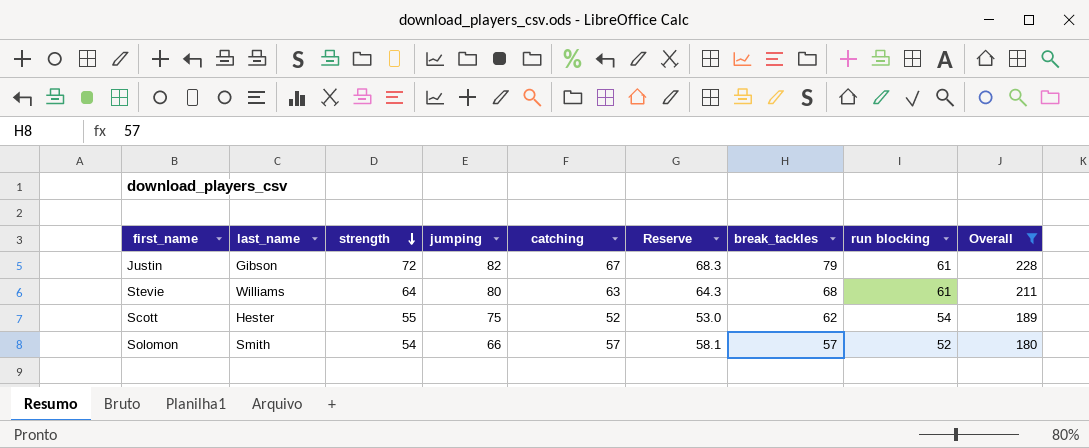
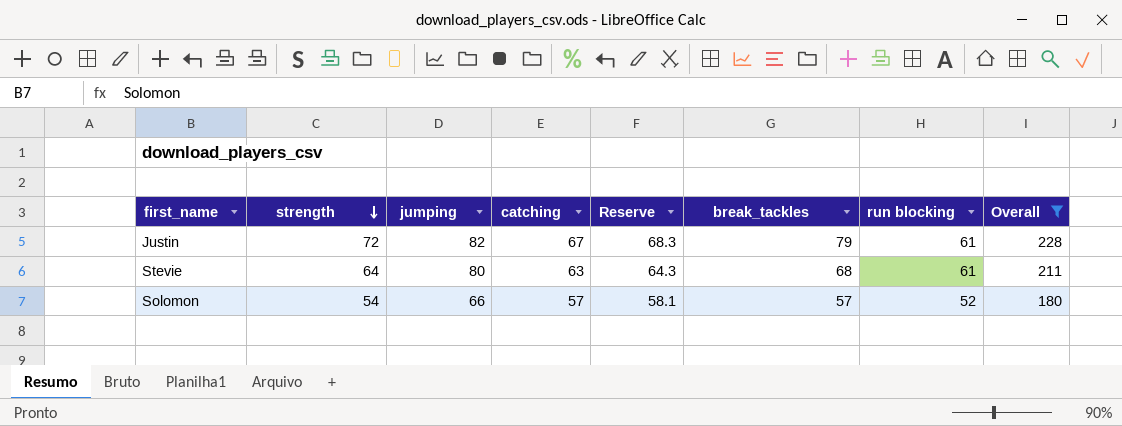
column last_name | position: 2 -> none
row Scott: Hester | 55 | 75 | 52 | 53.0 | 62 | 54 | 189 -> none

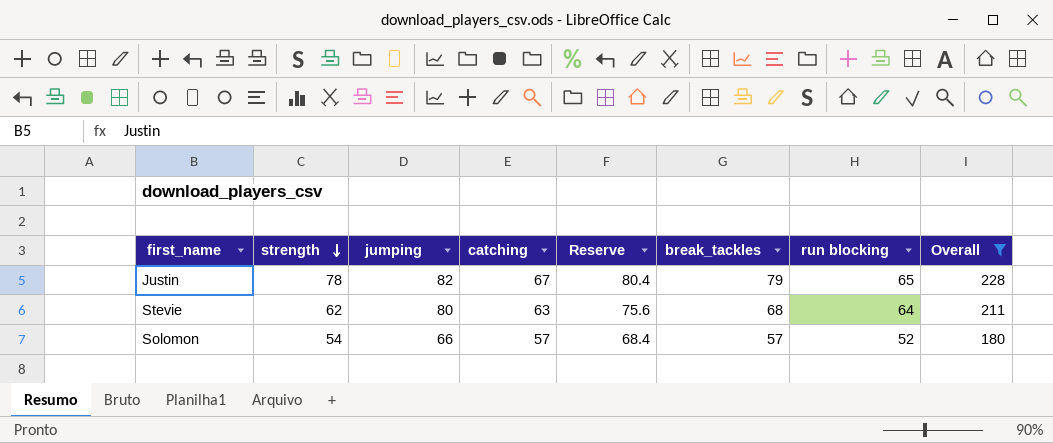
column Reserve | formula: [catching] * 1.02 -> [catching] * 1.2
Justin | strength: 72 -> 78
Justin | run blocking: 61 -> 65
Stevie | strength: 64 -> 62
Stevie | run blocking: 61 -> 64

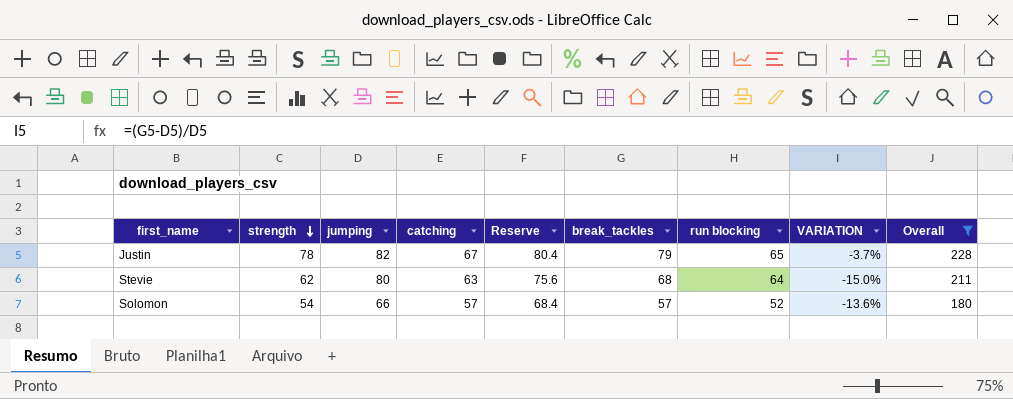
column VARIATION | formula: none -> ([break_tackles] - [jumping]) / [jumping]

